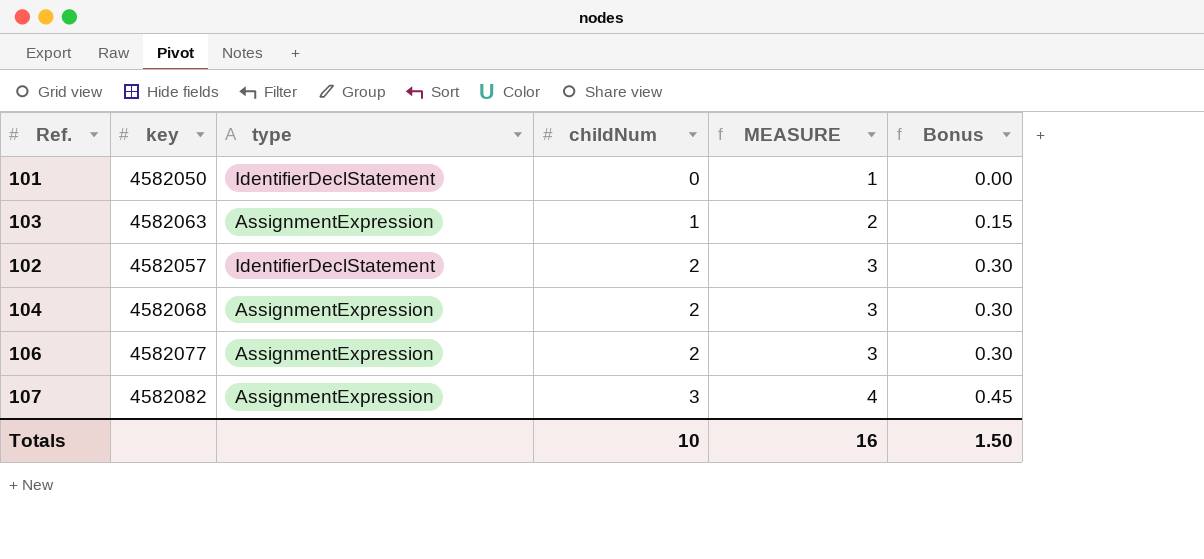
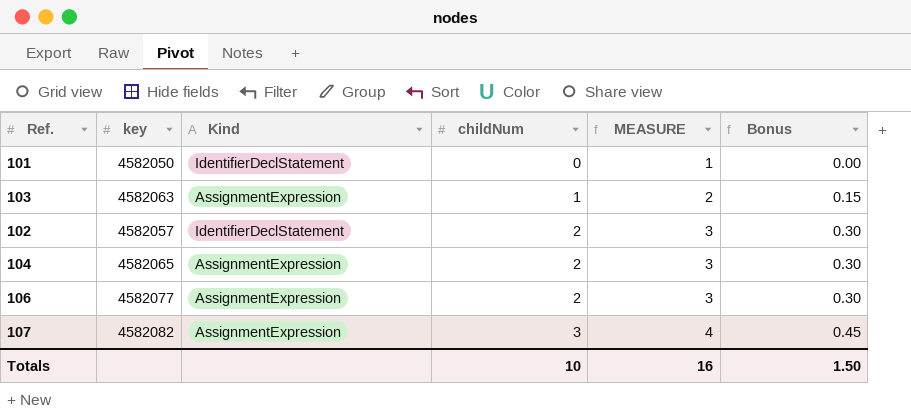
column name: type -> Kind
104 | key: 4582068 -> 4582065

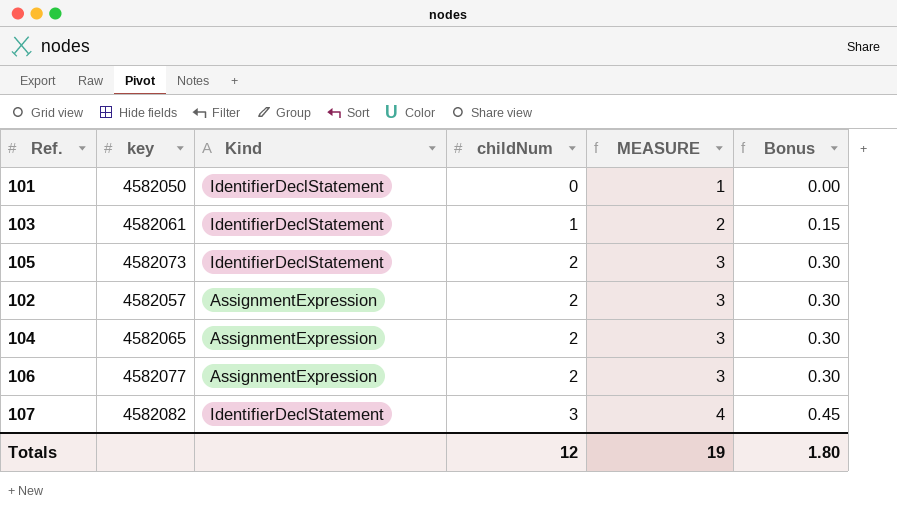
103 | key: 4582063 -> 4582061
103 | Kind: AssignmentExpression -> IdentifierDeclStatement
row 105: none -> 4582073 | IdentifierDeclStatement | 2 | 3 | 0.30
102 | Kind: IdentifierDeclStatement -> AssignmentExpression
107 | Kind: AssignmentExpression -> IdentifierDeclStatement
Totals | childNum: 10 -> 12
Totals | MEASURE: 16 -> 19
Totals | Bonus: 1.50 -> 1.80

